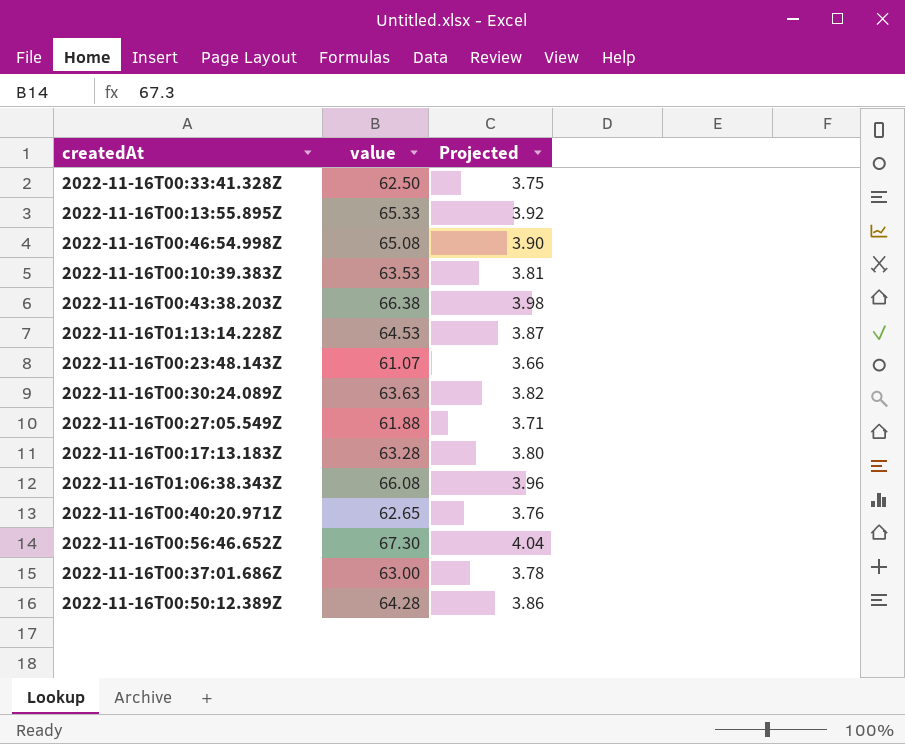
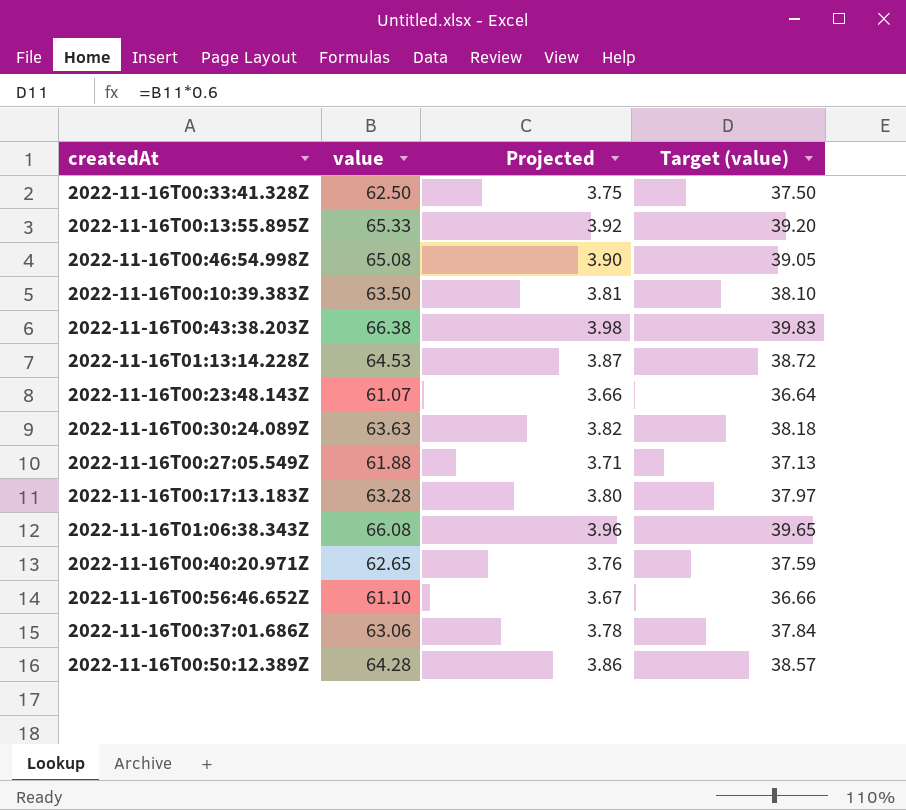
column Target (value) | formula: none -> [value] * 0.6
2022-11-16T00:10:39.383Z | value: 63.53 -> 63.50
2022-11-16T00:56:46.652Z | value: 67.30 -> 61.10
2022-11-16T00:56:46.652Z | Projected: 4.04 -> 3.67
2022-11-16T00:37:01.686Z | value: 63.00 -> 63.06

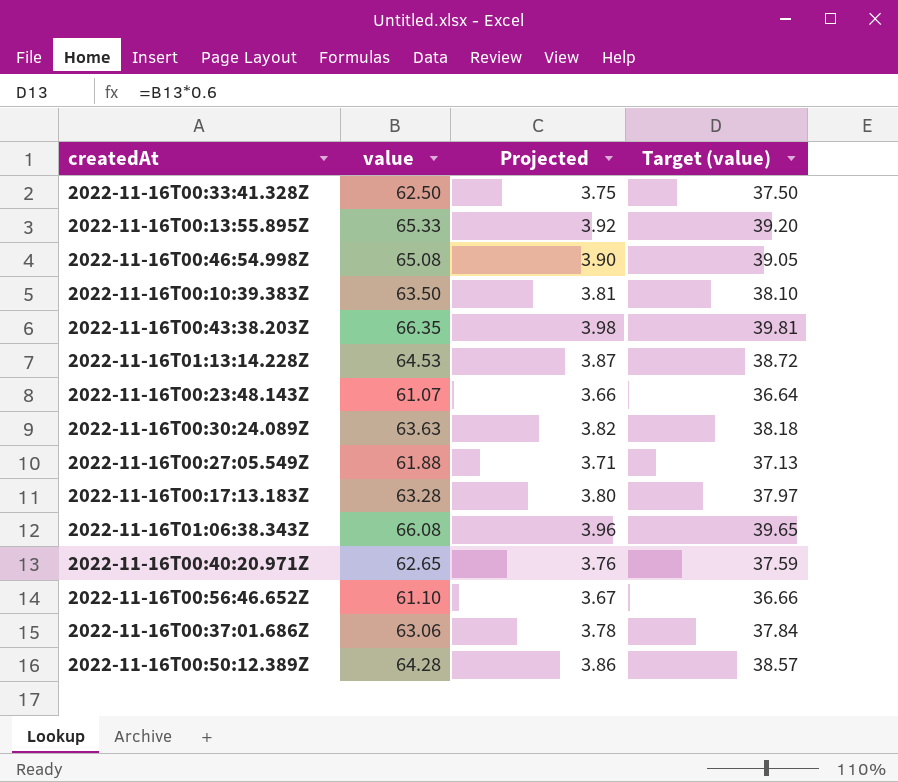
2022-11-16T00:43:38.203Z | value: 66.38 -> 66.35
2022-11-16T00:43:38.203Z | Target (value): 39.83 -> 39.81

